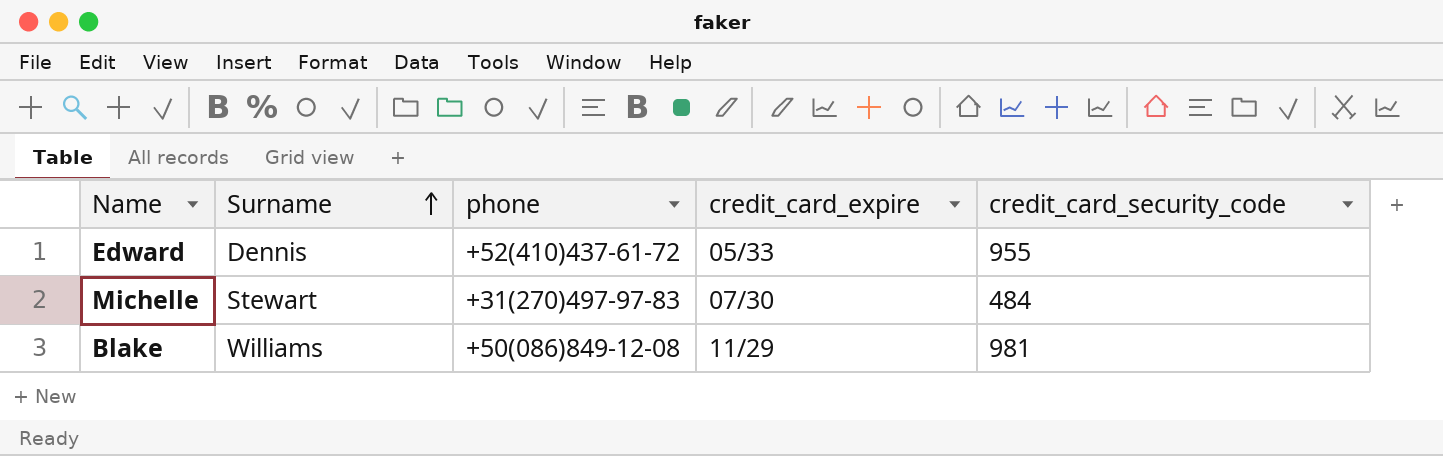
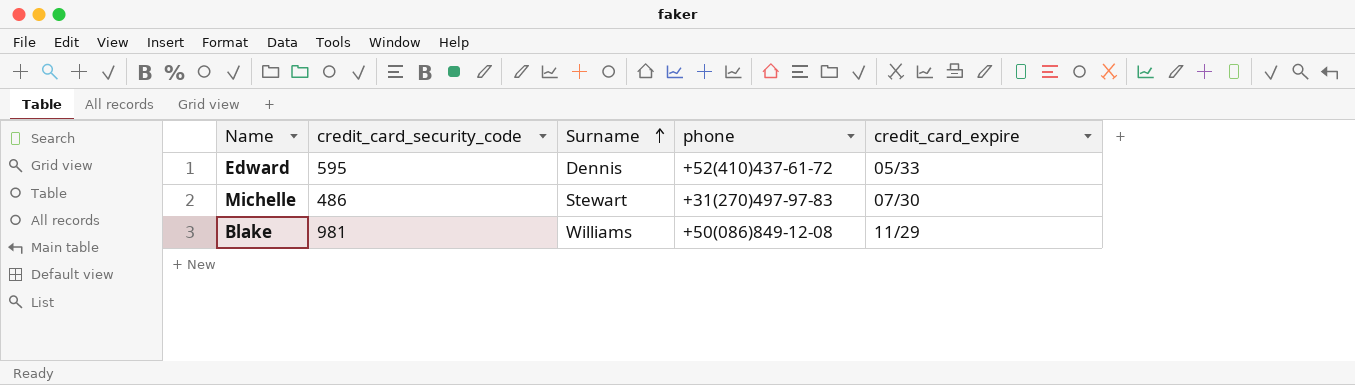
column credit_card_security_code | position: 5 -> 2
Edward | credit_card_security_code: 955 -> 595
Michelle | credit_card_security_code: 484 -> 486

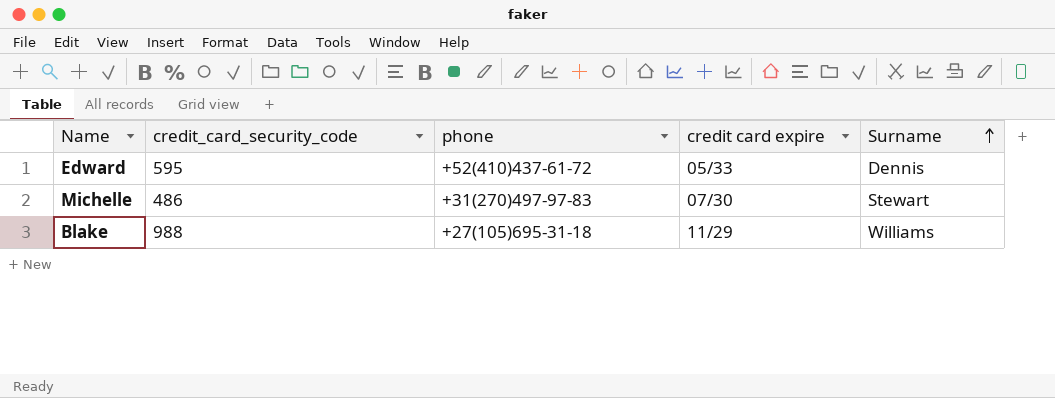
column name: credit_card_expire -> credit card expire
column Surname | position: 3 -> 5
Blake | credit_card_security_code: 981 -> 988
Blake | phone: +50(086)849-12-08 -> +27(105)695-31-18

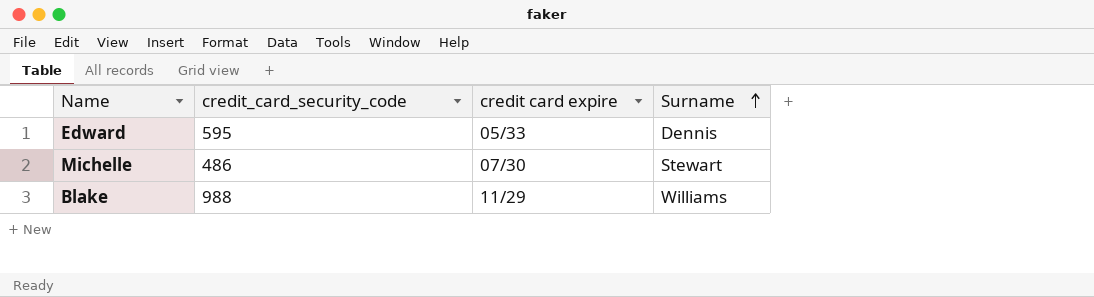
column phone | position: 3 -> none

